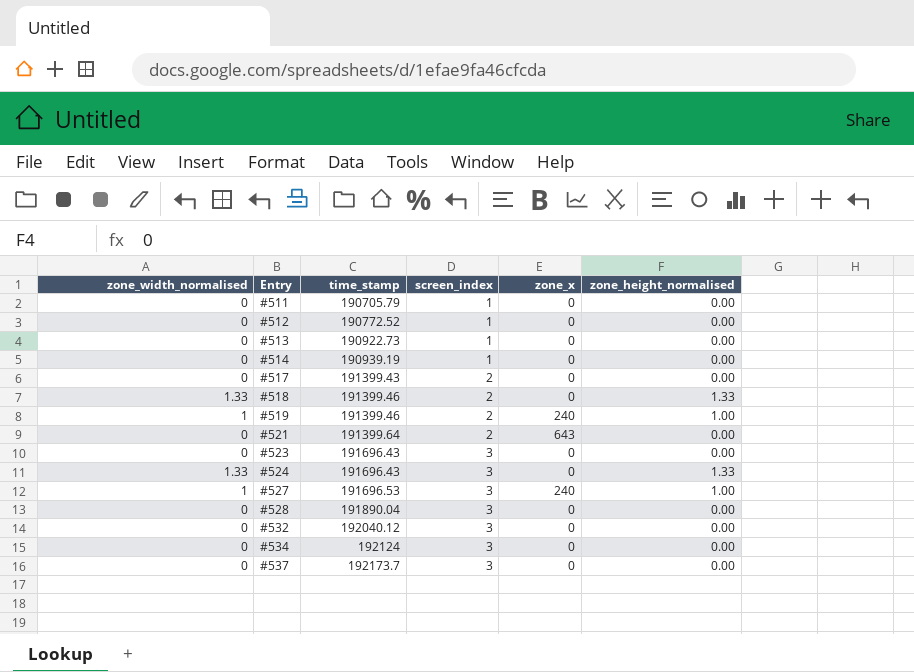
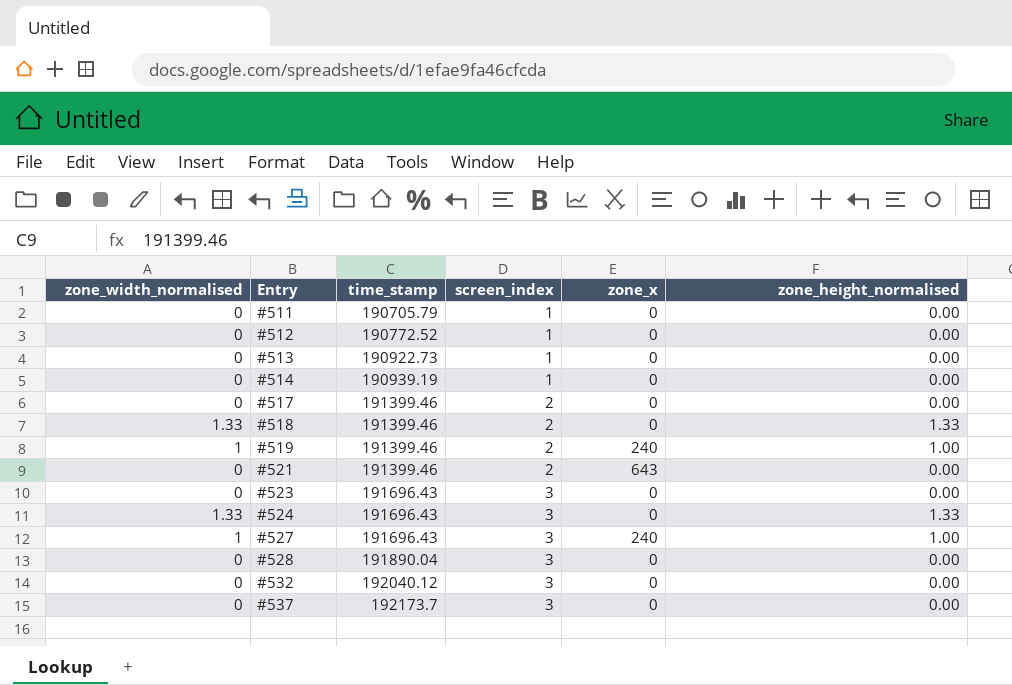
row #534: 0 | 192124 | 3 | 0 | 0.00 -> none
#517 | time_stamp: 191399.43 -> 191399.46
#521 | time_stamp: 191399.64 -> 191399.46
#527 | time_stamp: 191696.53 -> 191696.43

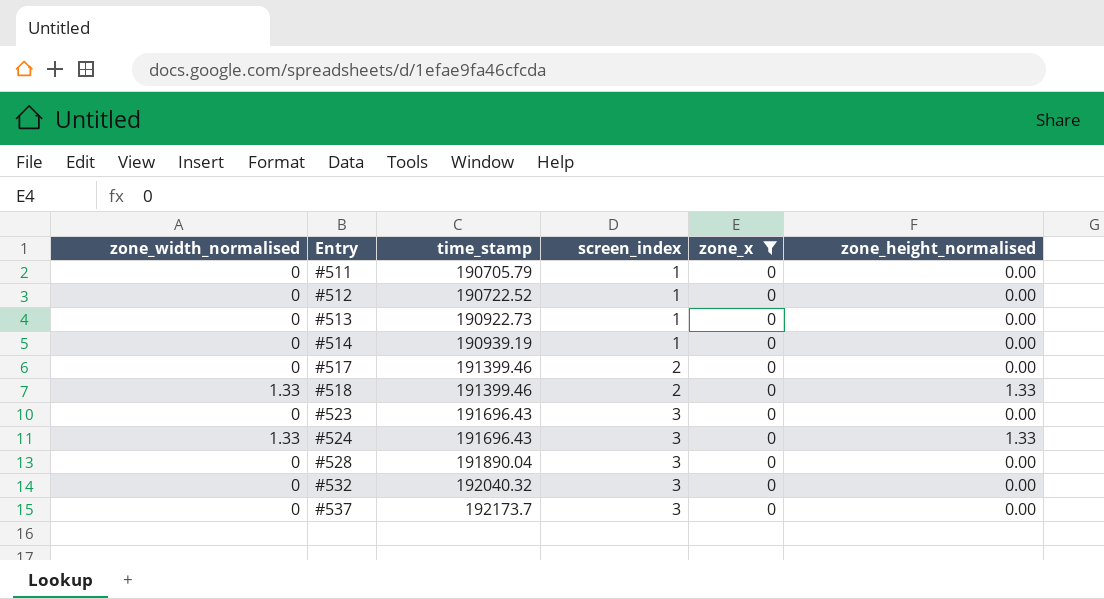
filter: none -> zone_x = 0
#512 | time_stamp: 190772.52 -> 190722.52
#532 | time_stamp: 192040.12 -> 192040.32

